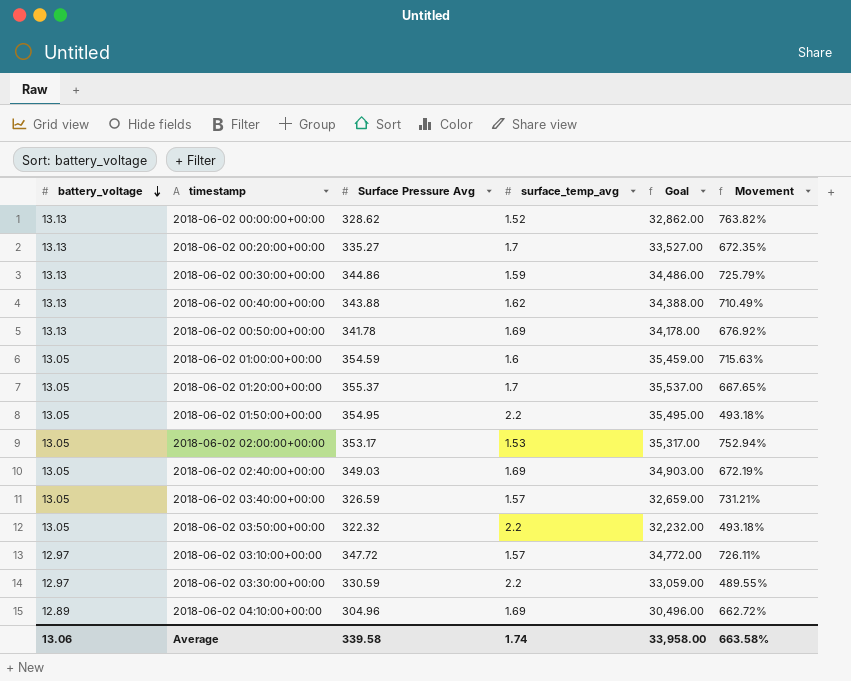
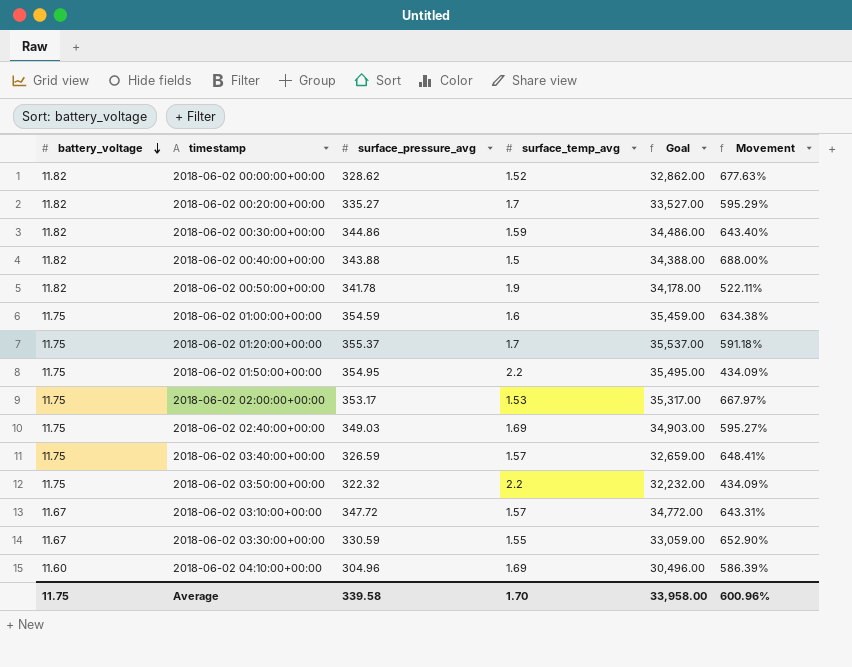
column name: Surface Pressure Avg -> surface_pressure_avg
2018-06-02 00:00:00+00:00 | battery_voltage: 13.13 -> 11.82
2018-06-02 00:00:00+00:00 | Movement: 763.82% -> 677.63%
2018-06-02 00:20:00+00:00 | battery_voltage: 13.13 -> 11.82
2018-06-02 00:20:00+00:00 | Movement: 672.35% -> 595.29%
2018-06-02 00:30:00+00:00 | battery_voltage: 13.13 -> 11.82
2018-06-02 00:30:00+00:00 | Movement: 725.79% -> 643.40%
2018-06-02 00:40:00+00:00 | battery_voltage: 13.13 -> 11.82
2018-06-02 00:40:00+00:00 | surface_temp_avg: 1.62 -> 1.5
2018-06-02 00:40:00+00:00 | Movement: 710.49% -> 688.00%
2018-06-02 00:50:00+00:00 | battery_voltage: 13.13 -> 11.82
2018-06-02 00:50:00+00:00 | surface_temp_avg: 1.69 -> 1.9
2018-06-02 00:50:00+00:00 | Movement: 676.92% -> 522.11%
2018-06-02 01:00:00+00:00 | battery_voltage: 13.05 -> 11.75
2018-06-02 01:00:00+00:00 | Movement: 715.63% -> 634.38%
2018-06-02 01:20:00+00:00 | battery_voltage: 13.05 -> 11.75
2018-06-02 01:20:00+00:00 | Movement: 667.65% -> 591.18%
2018-06-02 01:50:00+00:00 | battery_voltage: 13.05 -> 11.75
2018-06-02 01:50:00+00:00 | Movement: 493.18% -> 434.09%
2018-06-02 02:00:00+00:00 | battery_voltage: 13.05 -> 11.75
2018-06-02 02:00:00+00:00 | Movement: 752.94% -> 667.97%
2018-06-02 02:40:00+00:00 | battery_voltage: 13.05 -> 11.75
2018-06-02 02:40:00+00:00 | Movement: 672.19% -> 595.27%
2018-06-02 03:40:00+00:00 | battery_voltage: 13.05 -> 11.75
2018-06-02 03:40:00+00:00 | Movement: 731.21% -> 648.41%
2018-06-02 03:50:00+00:00 | battery_voltage: 13.05 -> 11.75
2018-06-02 03:50:00+00:00 | Movement: 493.18% -> 434.09%
2018-06-02 03:10:00+00:00 | battery_voltage: 12.97 -> 11.67
2018-06-02 03:10:00+00:00 | Movement: 726.11% -> 643.31%
2018-06-02 03:30:00+00:00 | battery_voltage: 12.97 -> 11.67
2018-06-02 03:30:00+00:00 | surface_temp_avg: 2.2 -> 1.55
2018-06-02 03:30:00+00:00 | Movement: 489.55% -> 652.90%
2018-06-02 04:10:00+00:00 | battery_voltage: 12.89 -> 11.60
2018-06-02 04:10:00+00:00 | Movement: 662.72% -> 586.39%
Average | battery_voltage: 13.06 -> 11.75
Average | surface_temp_avg: 1.74 -> 1.70
Average | Movement: 663.58% -> 600.96%

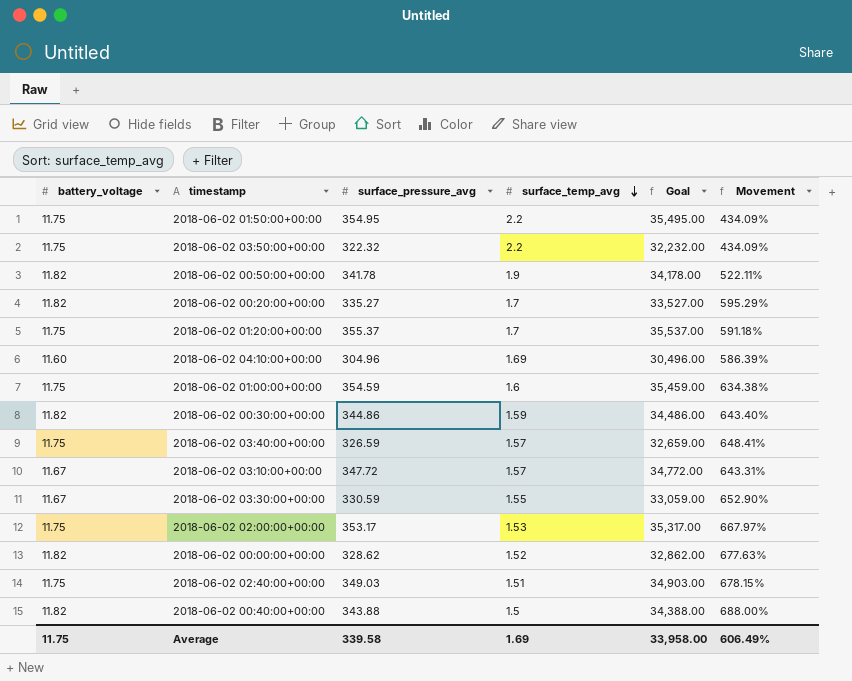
row order: battery_voltage descending -> surface_temp_avg descending
2018-06-02 02:40:00+00:00 | surface_temp_avg: 1.69 -> 1.51
2018-06-02 02:40:00+00:00 | Movement: 595.27% -> 678.15%
Average | surface_temp_avg: 1.70 -> 1.69
Average | Movement: 600.96% -> 606.49%

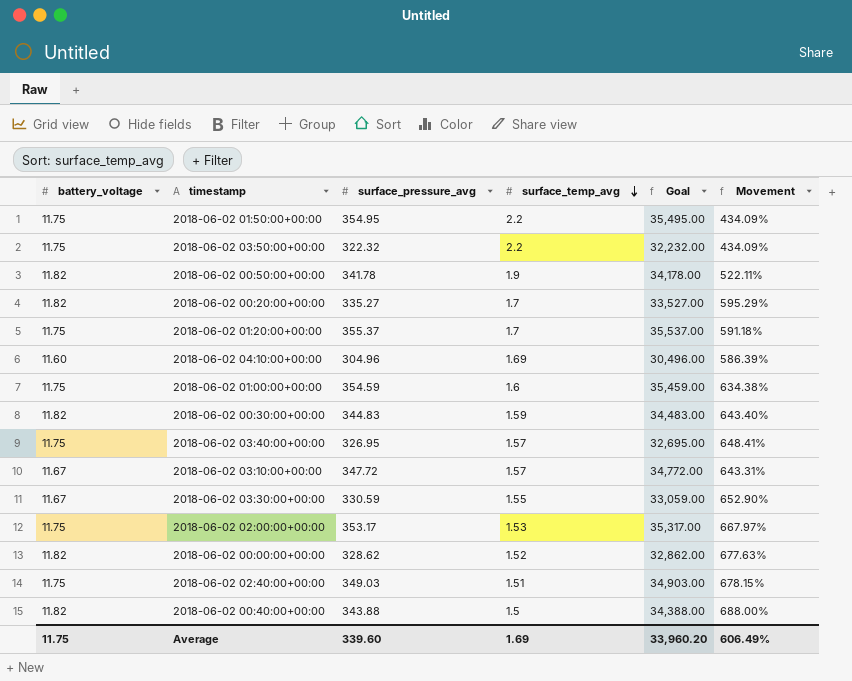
2018-06-02 00:30:00+00:00 | surface_pressure_avg: 344.86 -> 344.83
2018-06-02 00:30:00+00:00 | Goal: 34,486.00 -> 34,483.00
2018-06-02 03:40:00+00:00 | surface_pressure_avg: 326.59 -> 326.95
2018-06-02 03:40:00+00:00 | Goal: 32,659.00 -> 32,695.00
Average | surface_pressure_avg: 339.58 -> 339.60
Average | Goal: 33,958.00 -> 33,960.20

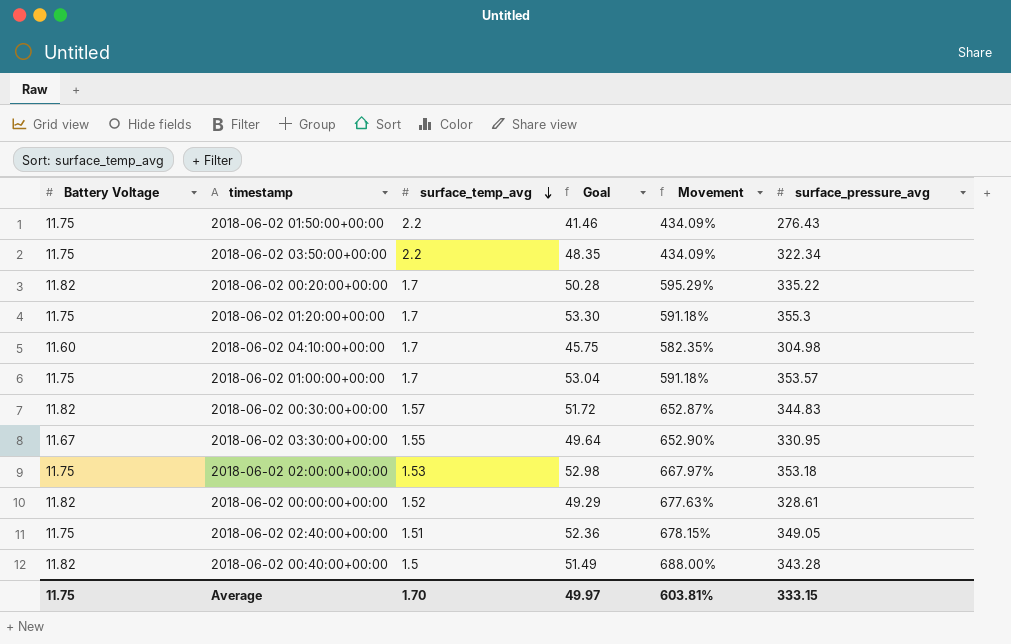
column name: battery_voltage -> Battery Voltage
column Goal | formula: [surface_pressure_avg] * 100 -> [surface_pressure_avg] * 0.15
column surface_pressure_avg | position: 3 -> 6
row 2018-06-02 00:50:00+00:00: 11.82 | 341.78 | 1.9 | 34,178.00 | 522.11% -> none
row 2018-06-02 03:40:00+00:00: 11.75 | 326.95 | 1.57 | 32,695.00 | 648.41% -> none
row 2018-06-02 03:10:00+00:00: 11.67 | 347.72 | 1.57 | 34,772.00 | 643.31% -> none
2018-06-02 01:50:00+00:00 | surface_pressure_avg: 354.95 -> 276.43
2018-06-02 03:50:00+00:00 | surface_pressure_avg: 322.32 -> 322.34
2018-06-02 00:20:00+00:00 | surface_pressure_avg: 335.27 -> 335.22
2018-06-02 01:20:00+00:00 | surface_pressure_avg: 355.37 -> 355.3
2018-06-02 04:10:00+00:00 | surface_temp_avg: 1.69 -> 1.7
2018-06-02 04:10:00+00:00 | Movement: 586.39% -> 582.35%
2018-06-02 04:10:00+00:00 | surface_pressure_avg: 304.96 -> 304.98
2018-06-02 01:00:00+00:00 | surface_temp_avg: 1.6 -> 1.7
2018-06-02 01:00:00+00:00 | Movement: 634.38% -> 591.18%
2018-06-02 01:00:00+00:00 | surface_pressure_avg: 354.59 -> 353.57
2018-06-02 00:30:00+00:00 | surface_temp_avg: 1.59 -> 1.57
2018-06-02 00:30:00+00:00 | Movement: 643.40% -> 652.87%
2018-06-02 03:30:00+00:00 | surface_pressure_avg: 330.59 -> 330.95
2018-06-02 02:00:00+00:00 | surface_pressure_avg: 353.17 -> 353.18
2018-06-02 00:00:00+00:00 | surface_pressure_avg: 328.62 -> 328.61
2018-06-02 02:40:00+00:00 | surface_pressure_avg: 349.03 -> 349.05
2018-06-02 00:40:00+00:00 | surface_pressure_avg: 343.88 -> 343.28
Average | surface_temp_avg: 1.69 -> 1.70
Average | Goal: 33,960.20 -> 49.97
Average | Movement: 606.49% -> 603.81%
Average | surface_pressure_avg: 339.60 -> 333.15

